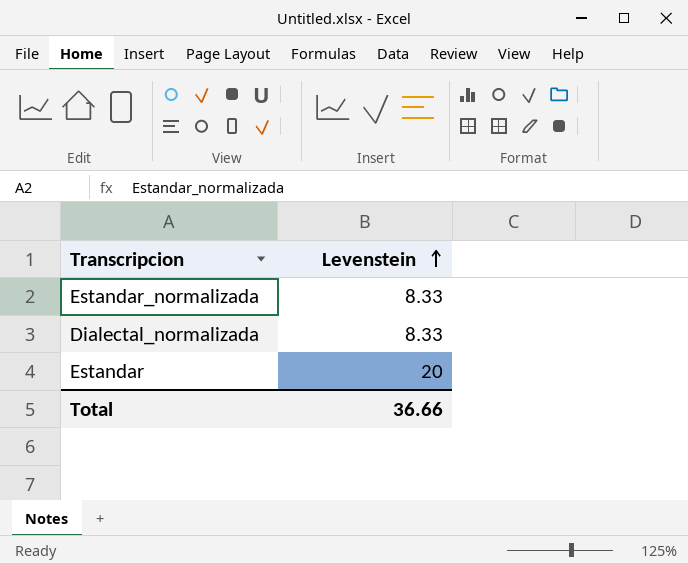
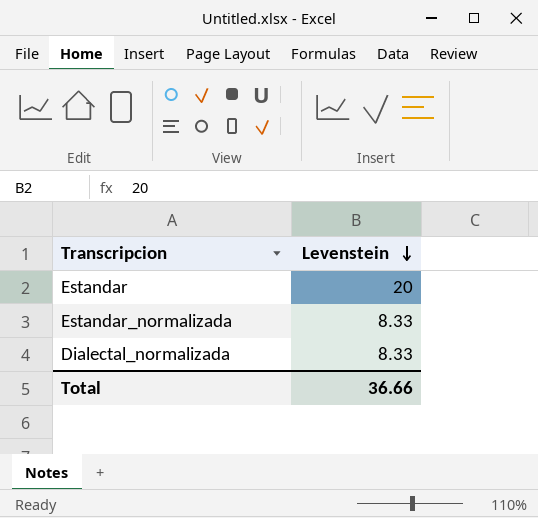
row order: Levenstein ascending -> Levenstein descending

